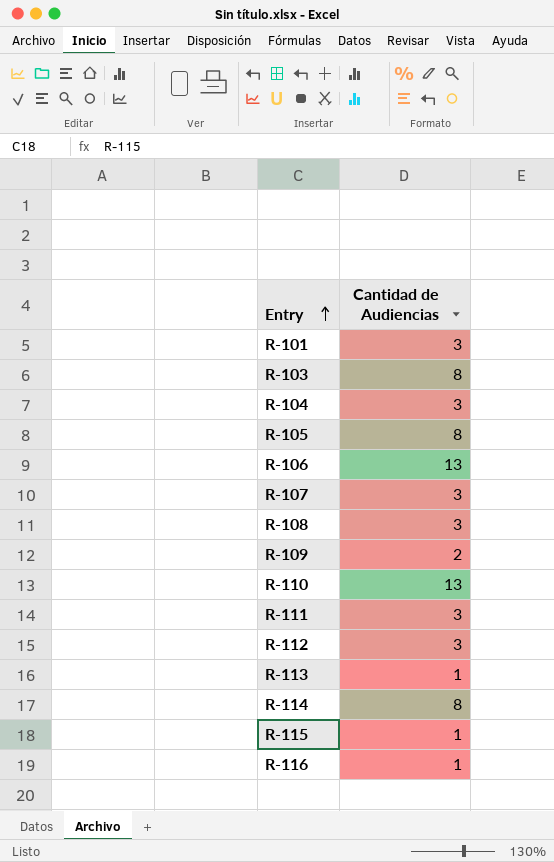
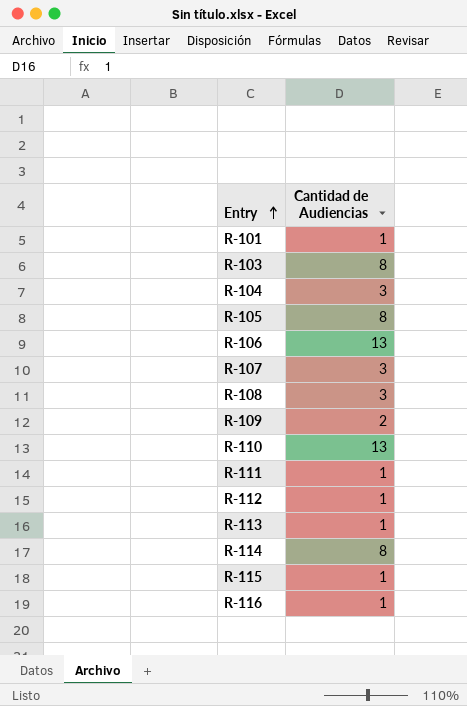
R-101 | Cantidad de Audiencias: 3 -> 1
R-111 | Cantidad de Audiencias: 3 -> 1
R-112 | Cantidad de Audiencias: 3 -> 1

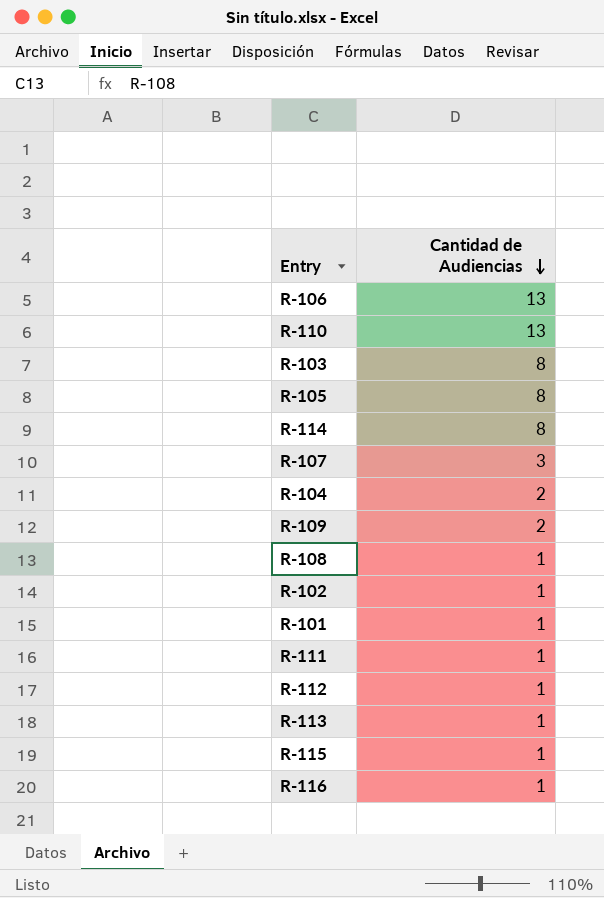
row order: Entry ascending -> Cantidad de Audiencias descending
R-104 | Cantidad de Audiencias: 3 -> 2
R-108 | Cantidad de Audiencias: 3 -> 1
row R-102: none -> 1

